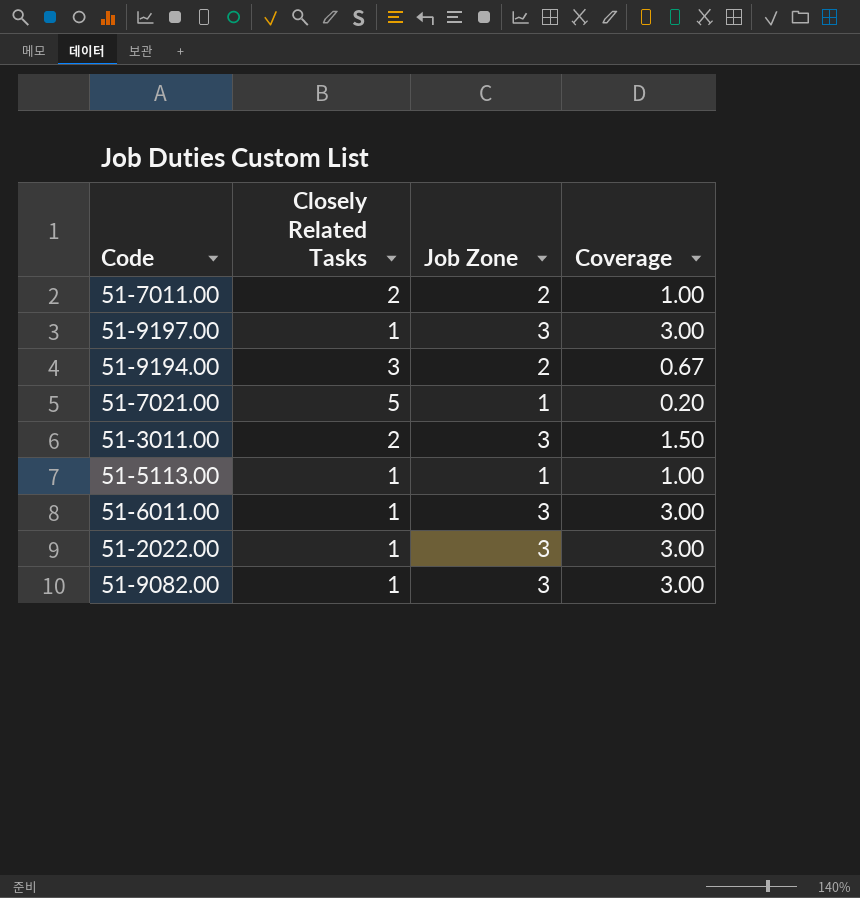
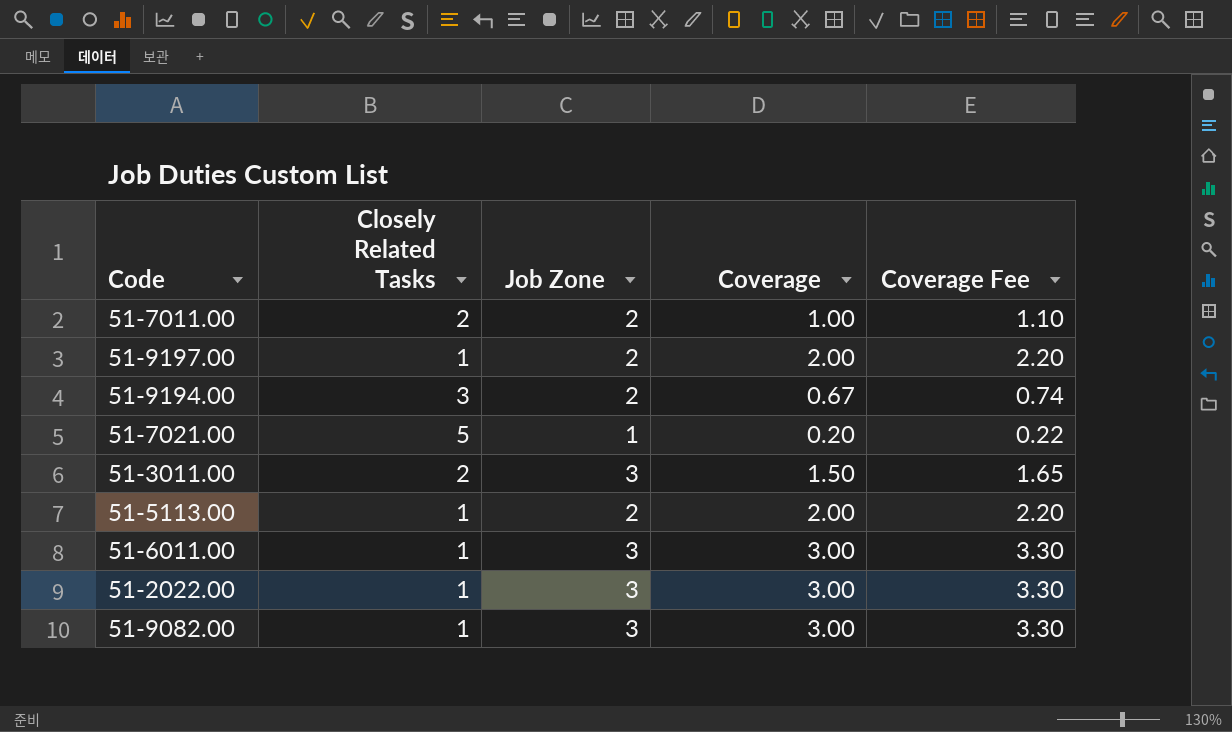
column Coverage Fee | formula: none -> [Coverage] * 1.1
51-9197.00 | Job Zone: 3 -> 2
51-9197.00 | Coverage: 3.00 -> 2.00
51-5113.00 | Job Zone: 1 -> 2
51-5113.00 | Coverage: 1.00 -> 2.00

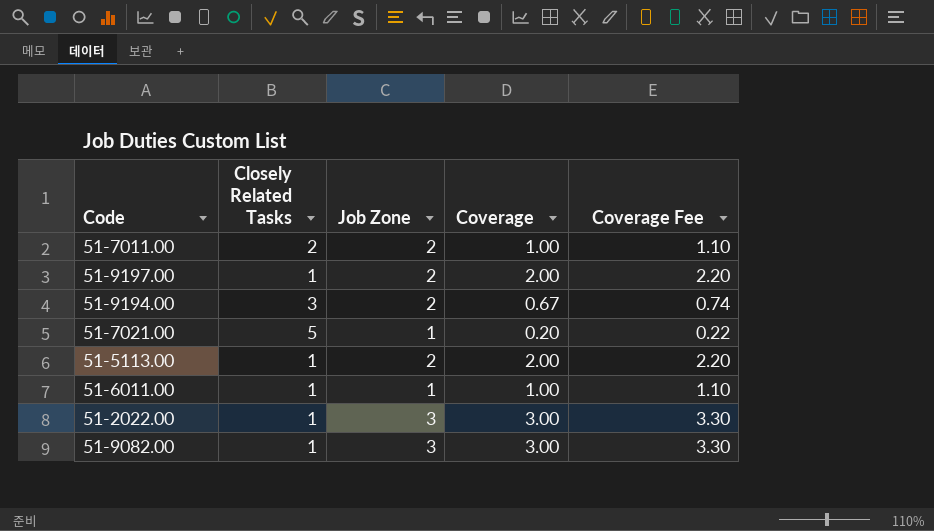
row 51-3011.00: 2 | 3 | 1.50 | 1.65 -> none
51-6011.00 | Job Zone: 3 -> 1
51-6011.00 | Coverage: 3.00 -> 1.00
51-6011.00 | Coverage Fee: 3.30 -> 1.10

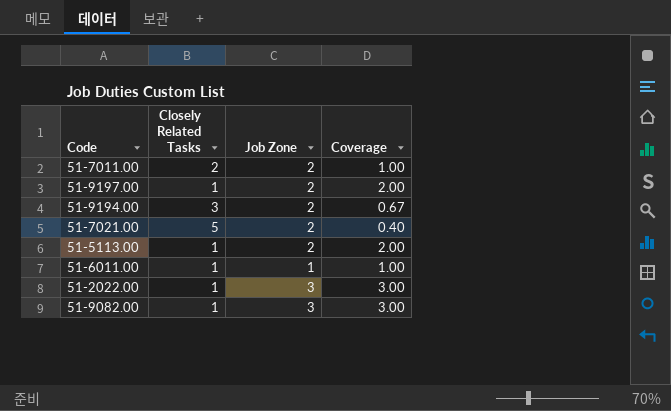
column Coverage Fee | formula: [Coverage] * 1.1 -> none
51-7021.00 | Job Zone: 1 -> 2
51-7021.00 | Coverage: 0.20 -> 0.40

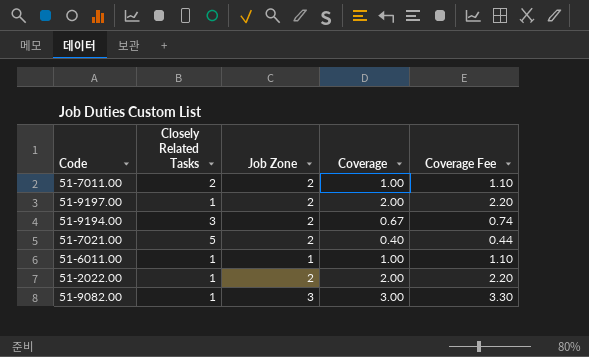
column Coverage Fee | formula: none -> [Coverage] * 1.1
row 51-5113.00: 1 | 2 | 2.00 -> none
51-2022.00 | Job Zone: 3 -> 2
51-2022.00 | Coverage: 3.00 -> 2.00

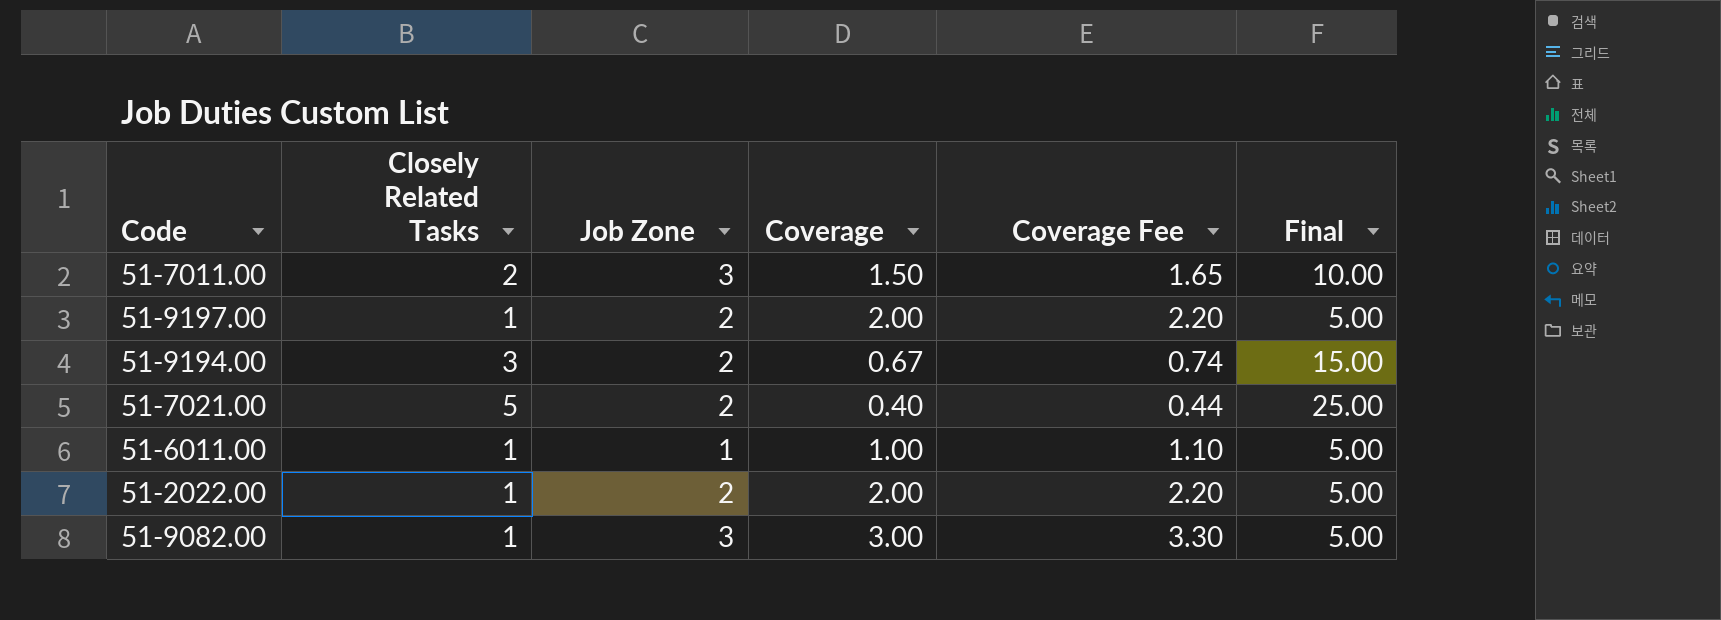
column Final | formula: none -> [Closely Related Tasks] * 5
51-7011.00 | Job Zone: 2 -> 3
51-7011.00 | Coverage: 1.00 -> 1.50
51-7011.00 | Coverage Fee: 1.10 -> 1.65

